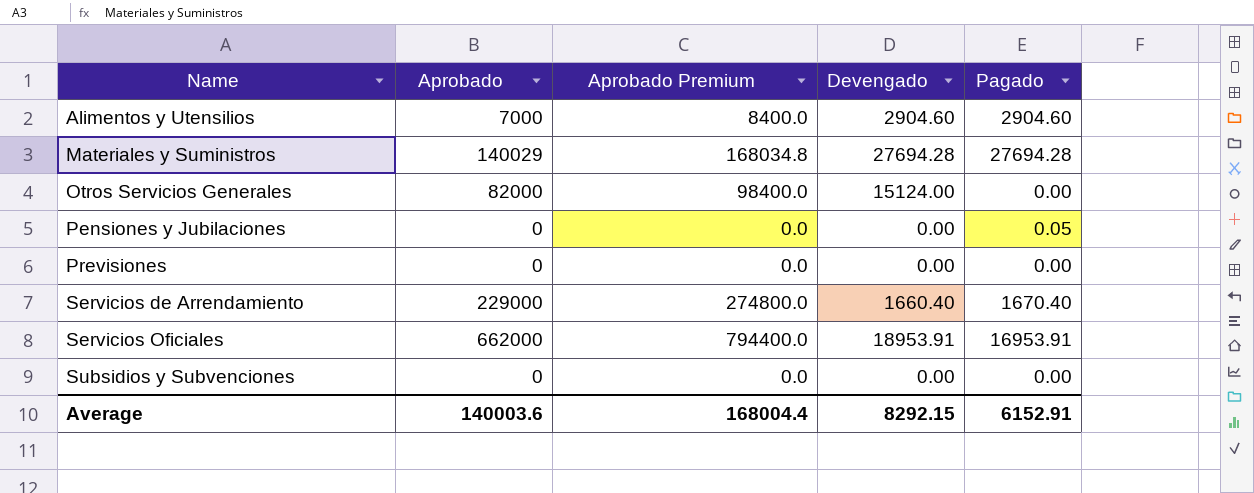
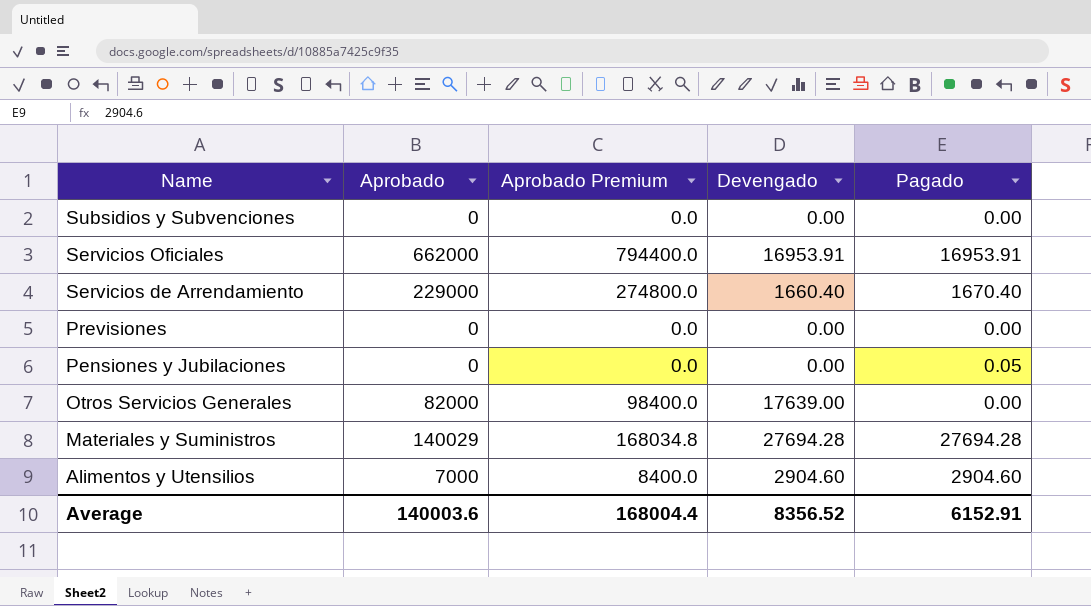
row order: Name ascending -> Name descending
Servicios Oficiales | Devengado: 18953.91 -> 16953.91
Otros Servicios Generales | Devengado: 15124.00 -> 17639.00
Average | Devengado: 8292.15 -> 8356.52

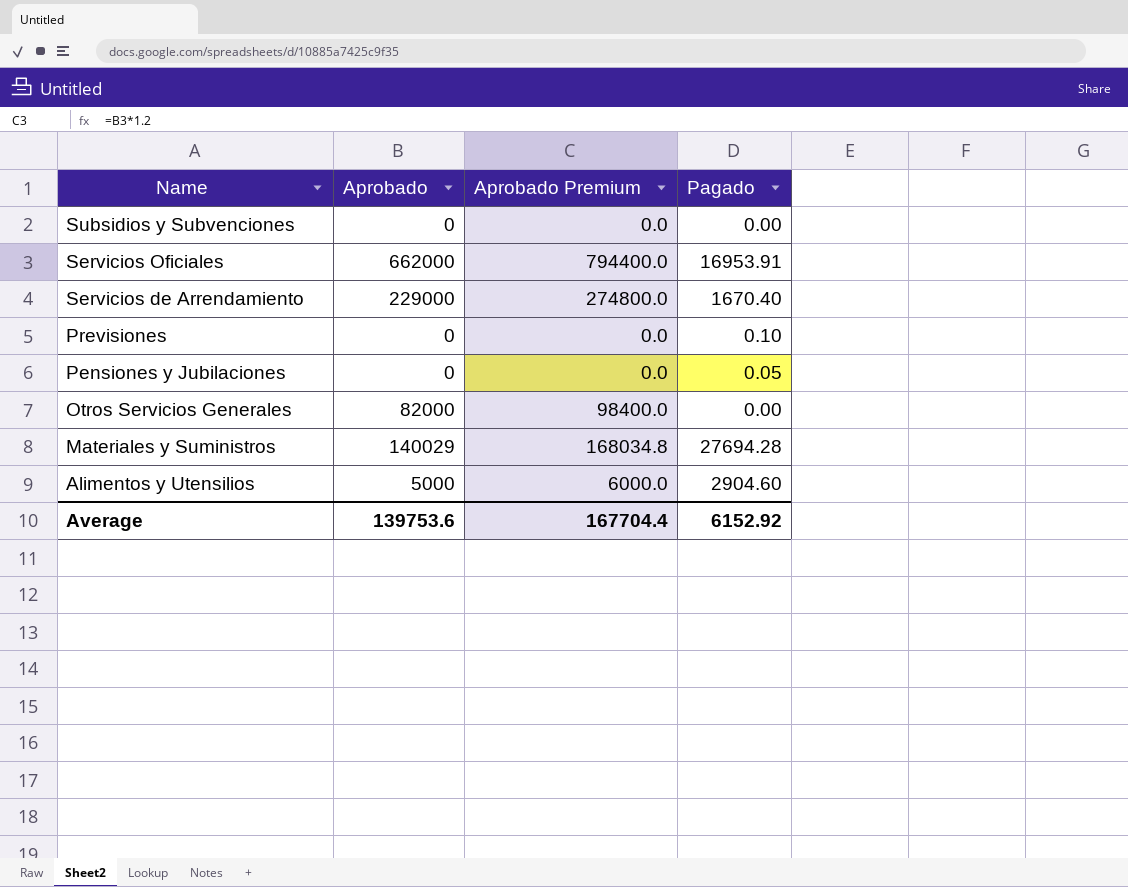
column Devengado | position: 4 -> none
Previsiones | Pagado: 0.00 -> 0.10
Alimentos y Utensilios | Aprobado: 7000 -> 5000
Alimentos y Utensilios | Aprobado Premium: 8400.0 -> 6000.0
Average | Aprobado: 140003.6 -> 139753.6
Average | Aprobado Premium: 168004.4 -> 167704.4
Average | Pagado: 6152.91 -> 6152.92

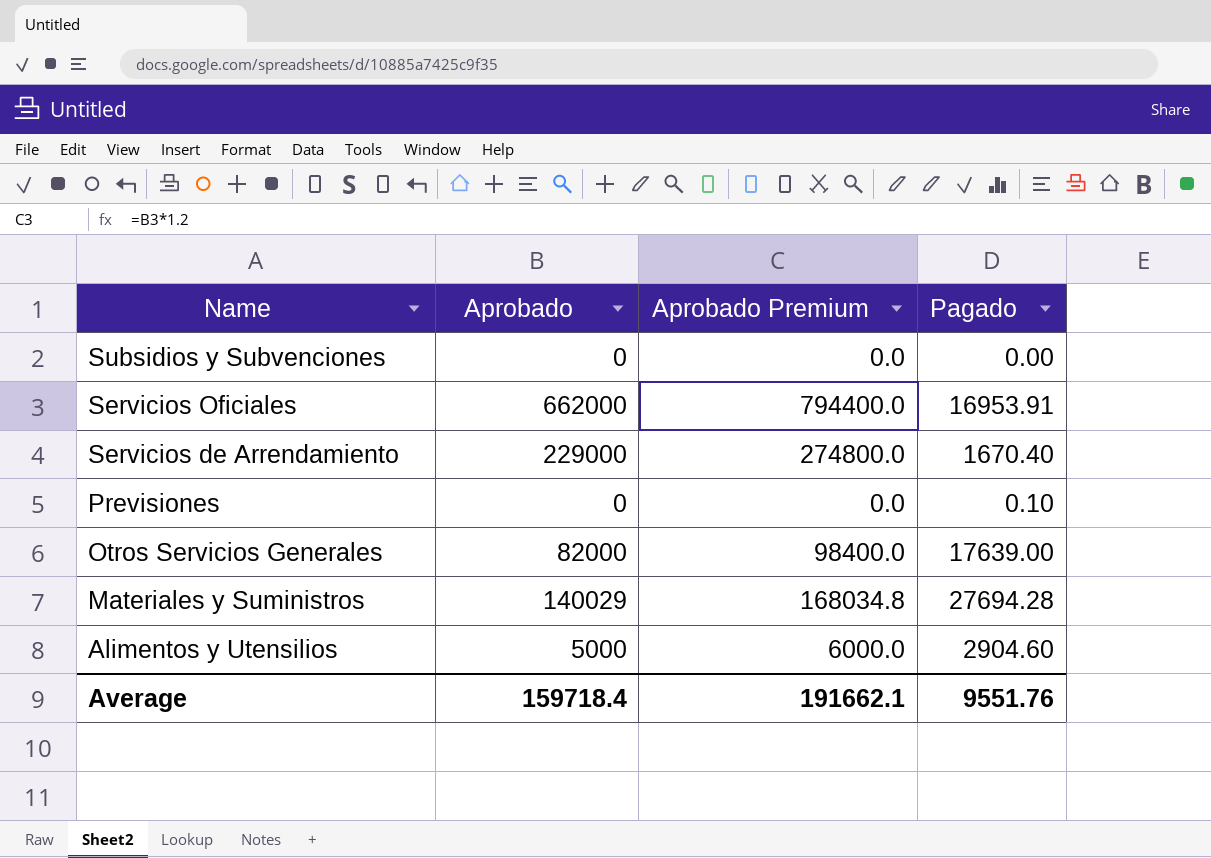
row Pensiones y Jubilaciones: 0 | 0.0 | 0.05 -> none
Otros Servicios Generales | Pagado: 0.00 -> 17639.00
Average | Aprobado: 139753.6 -> 159718.4
Average | Aprobado Premium: 167704.4 -> 191662.1
Average | Pagado: 6152.92 -> 9551.76

